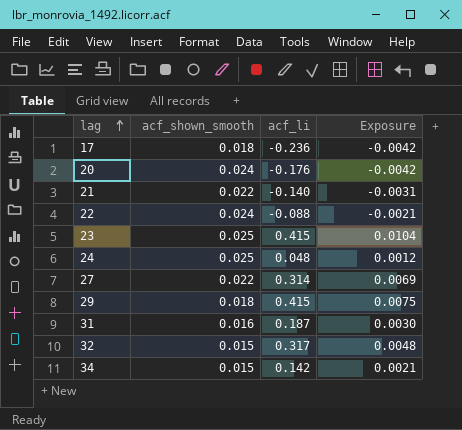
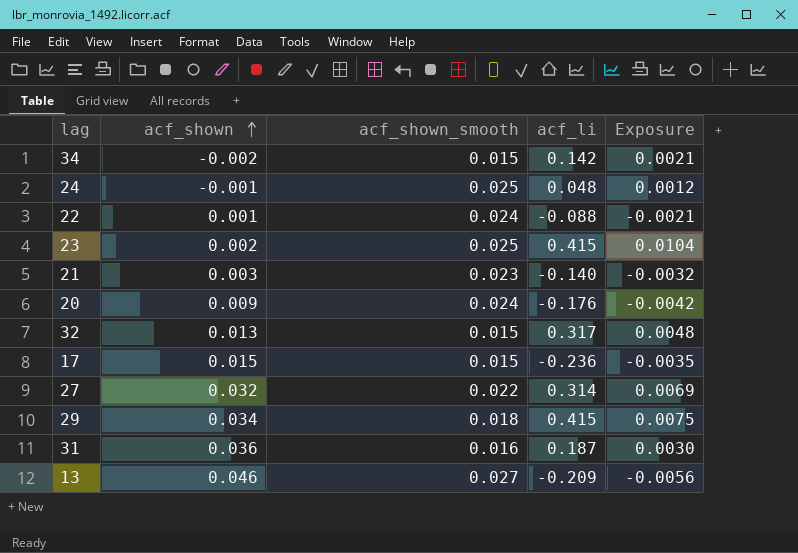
row order: lag ascending -> acf_shown ascending
column acf_shown | position: none -> 2
21 | acf_shown_smooth: 0.022 -> 0.023
21 | Exposure: -0.0031 -> -0.0032
17 | acf_shown_smooth: 0.018 -> 0.015
17 | Exposure: -0.0042 -> -0.0035
row 13: none -> 0.046 | 0.027 | -0.209 | -0.0056

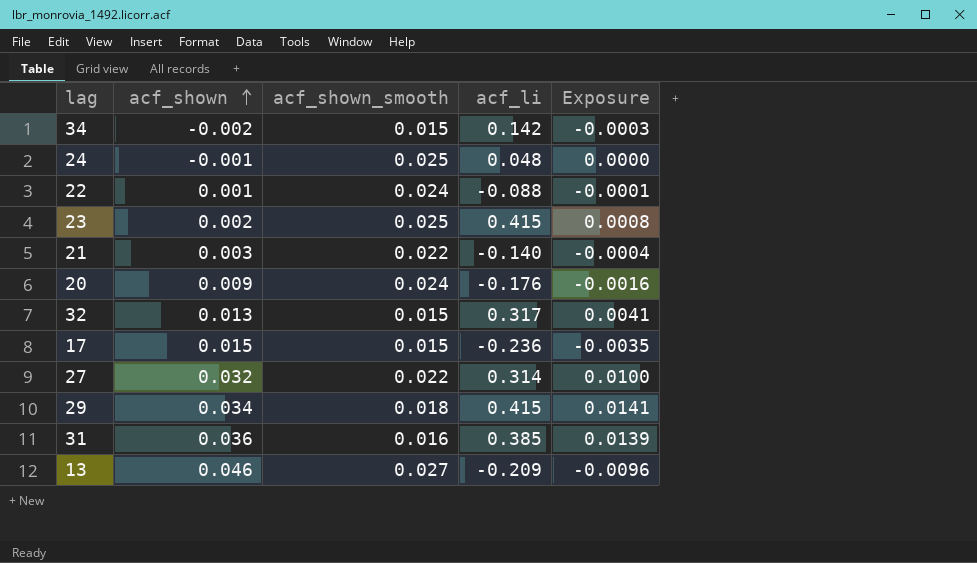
column Exposure | formula: [acf_shown_smooth] * [acf_li] -> [acf_shown] * [acf_li]
21 | acf_shown_smooth: 0.023 -> 0.022
31 | acf_li: 0.187 -> 0.385

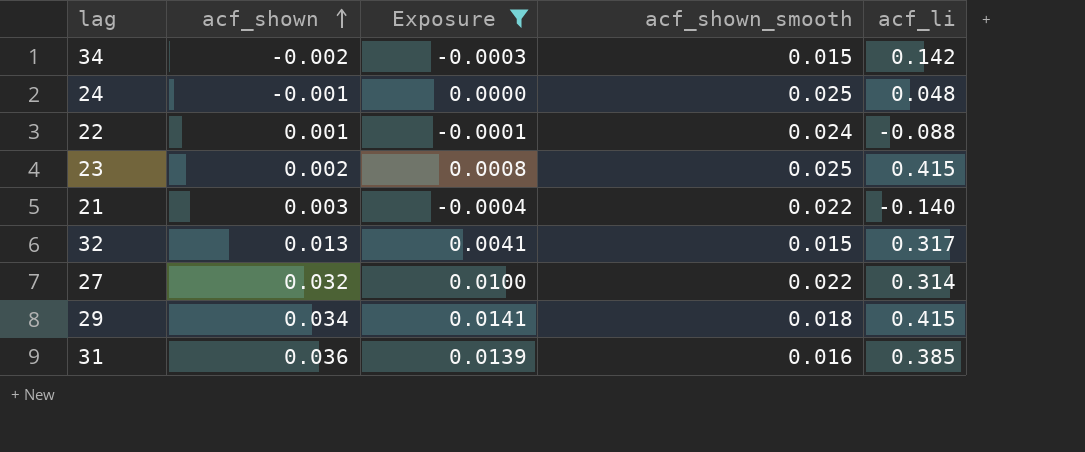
filter: none -> Exposure >= -0.0004
column Exposure | position: 5 -> 3

